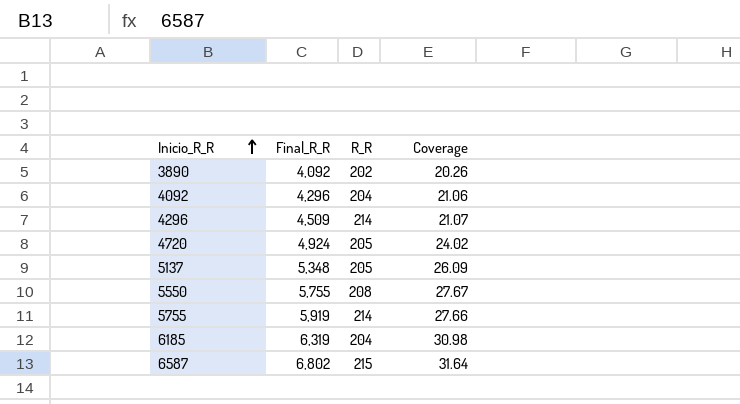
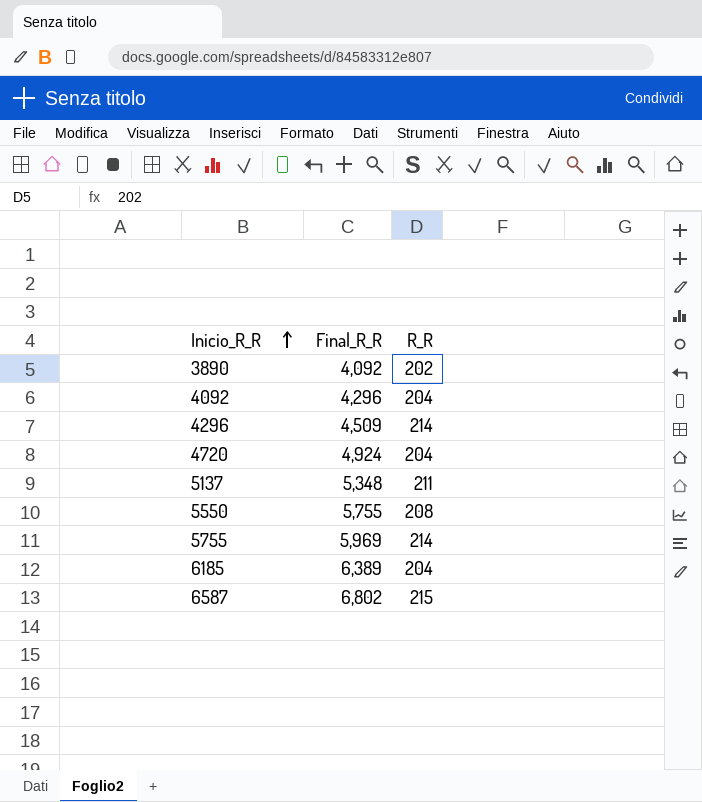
column Coverage | formula: [Final_R_R] / [R_R] -> none
4720 | R_R: 205 -> 204
5137 | R_R: 205 -> 211
5755 | Final_R_R: 5,919 -> 5,969
6185 | Final_R_R: 6,319 -> 6,389

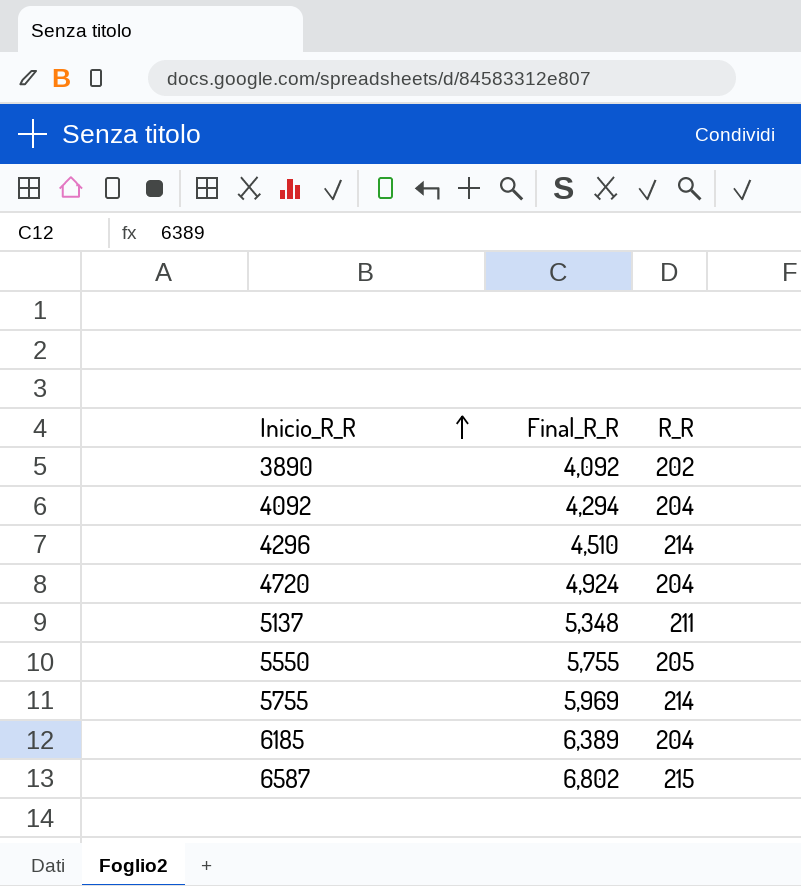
4092 | Final_R_R: 4,296 -> 4,294
4296 | Final_R_R: 4,509 -> 4,510
5550 | R_R: 208 -> 205

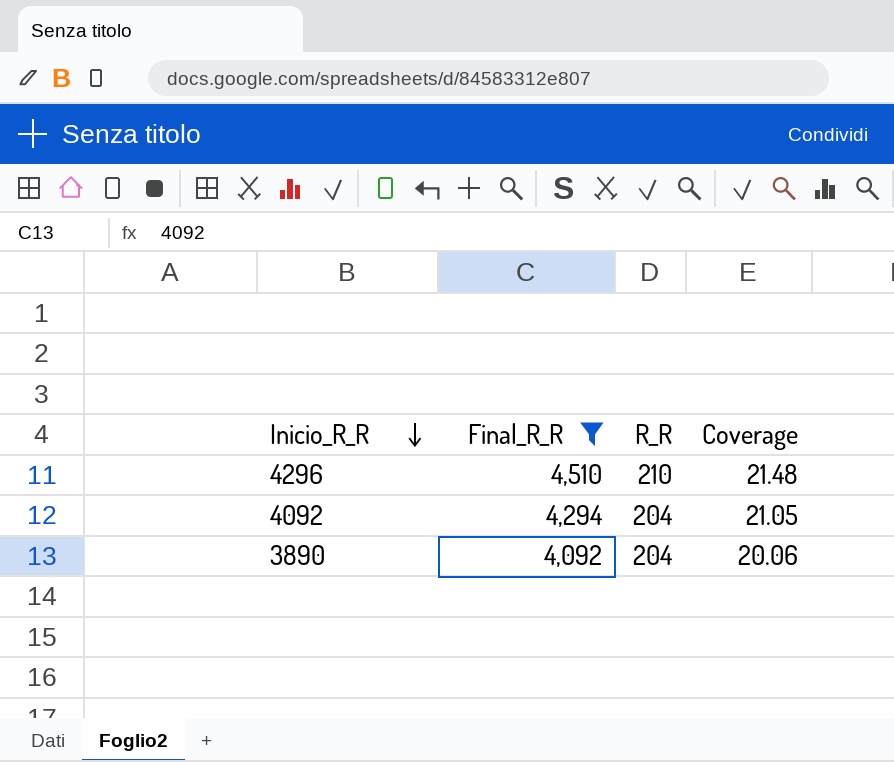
filter: none -> Final_R_R <= 4,510
row order: Inicio_R_R ascending -> Inicio_R_R descending
column Coverage | formula: none -> [Final_R_R] / [R_R]
4296 | R_R: 214 -> 210
3890 | R_R: 202 -> 204

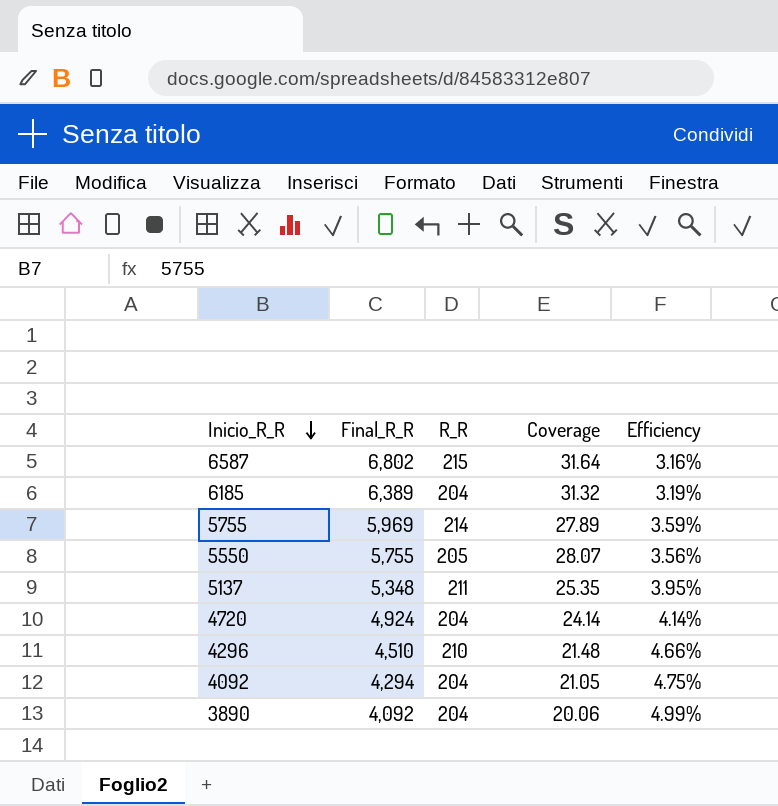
filter: Final_R_R <= 4,510 -> none
column Efficiency | formula: none -> [R_R] / [Final_R_R]

